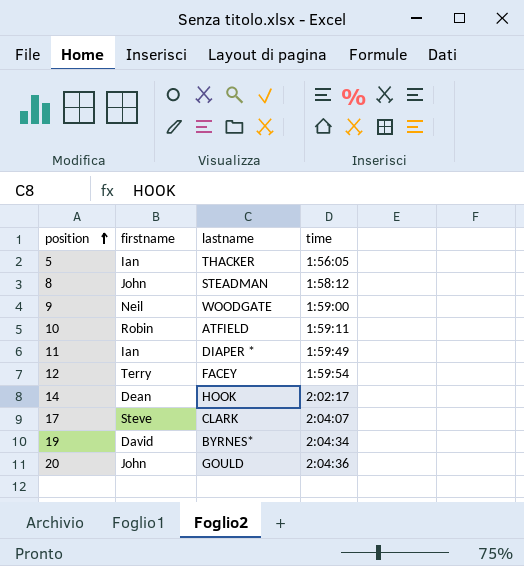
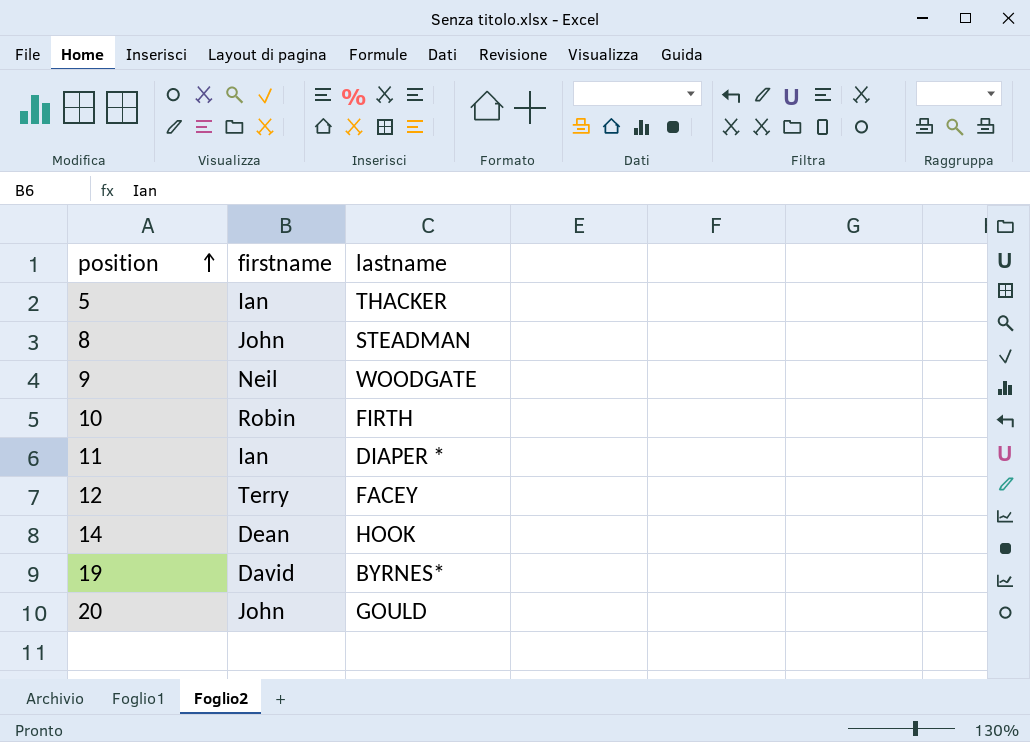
column time | position: 4 -> none
row 17: Steve | CLARK | 2:04:07 -> none
10 | lastname: ATFIELD -> FIRTH

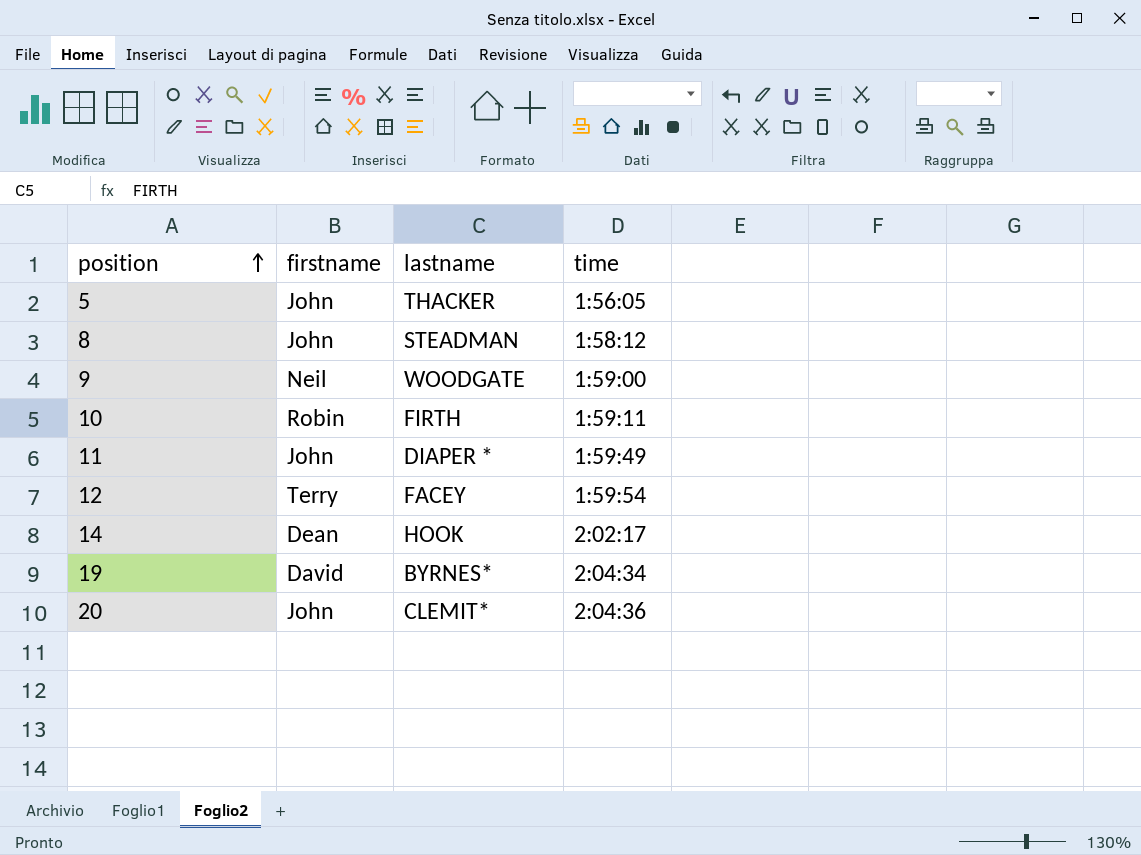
column time | position: none -> 4
5 | firstname: Ian -> John
11 | firstname: Ian -> John
20 | lastname: GOULD -> CLEMIT*

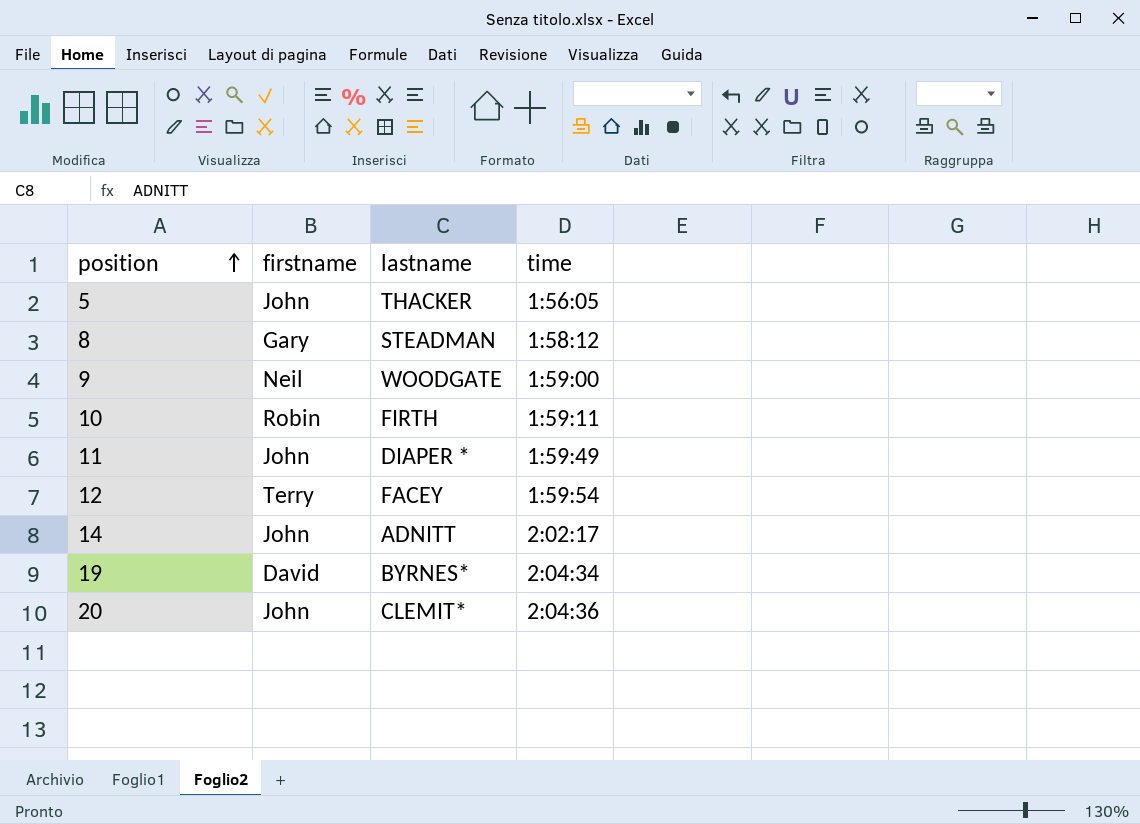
8 | firstname: John -> Gary
14 | firstname: Dean -> John
14 | lastname: HOOK -> ADNITT

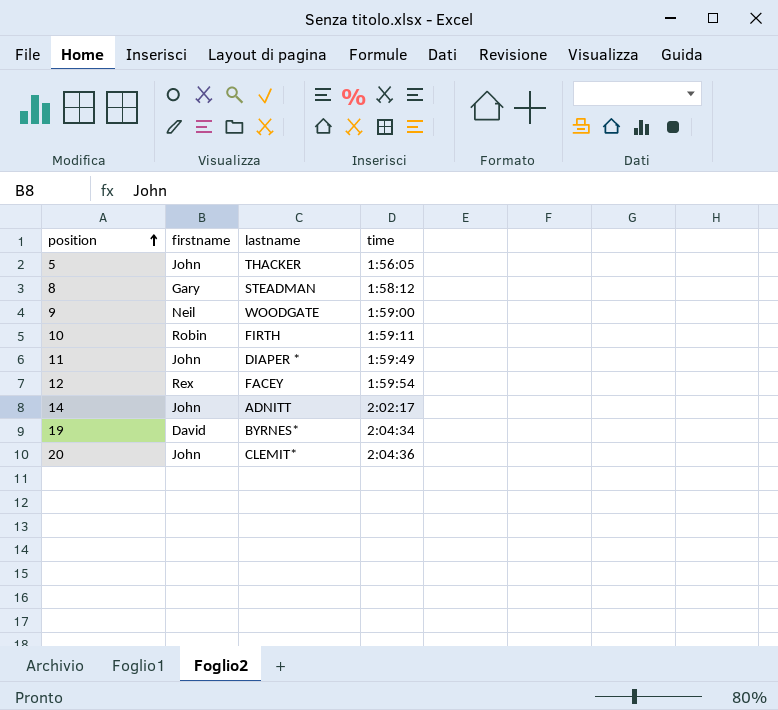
12 | firstname: Terry -> Rex

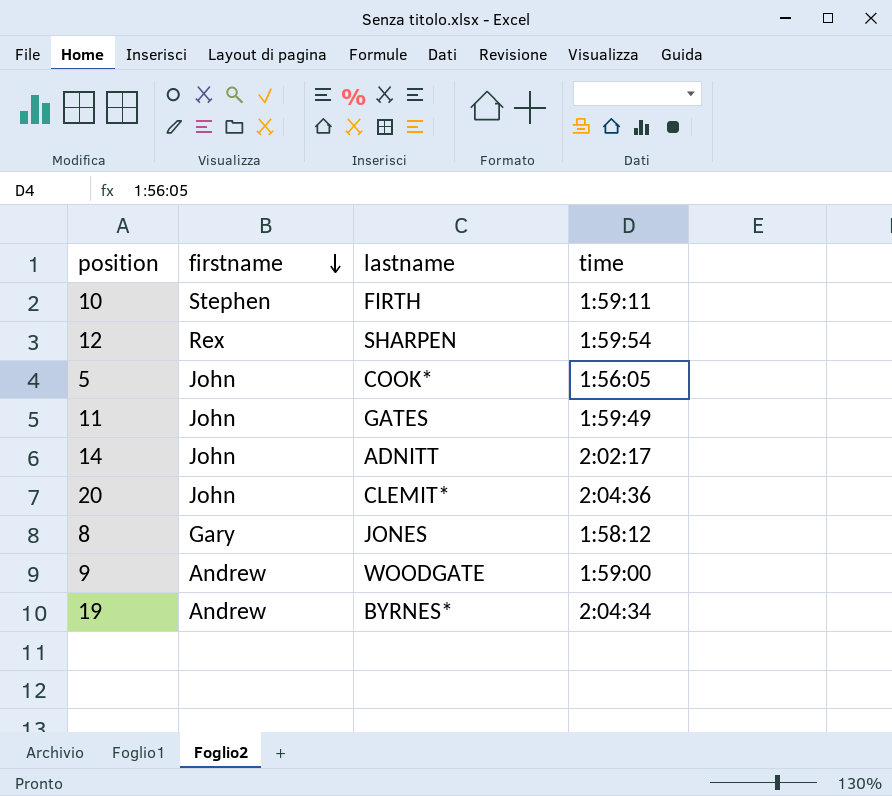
row order: position ascending -> firstname descending
10 | firstname: Robin -> Stephen
12 | lastname: FACEY -> SHARPEN
5 | lastname: THACKER -> COOK*
11 | lastname: DIAPER * -> GATES
8 | lastname: STEADMAN -> JONES
9 | firstname: Neil -> Andrew
19 | firstname: David -> Andrew

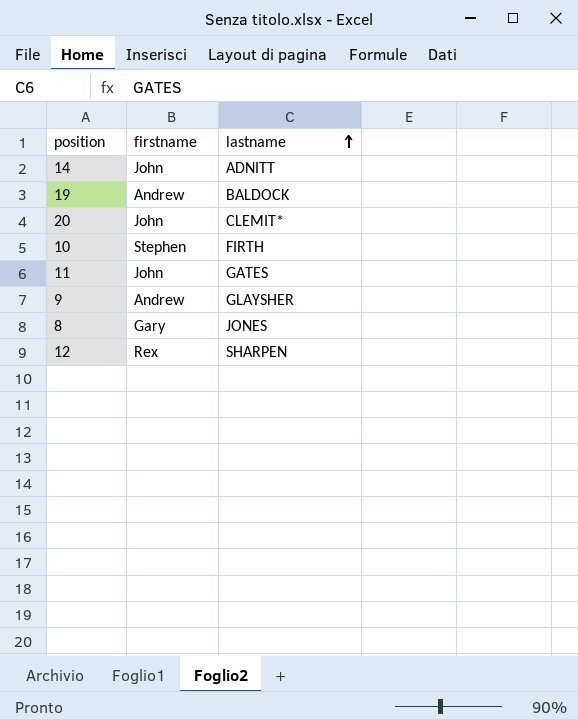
row order: firstname descending -> lastname ascending
column time | position: 4 -> none
row 5: John | COOK* | 1:56:05 -> none
19 | lastname: BYRNES* -> BALDOCK
9 | lastname: WOODGATE -> GLAYSHER

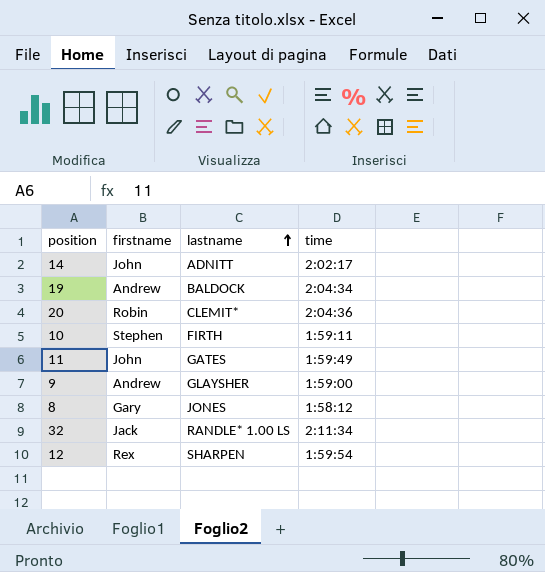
column time | position: none -> 4
20 | firstname: John -> Robin
row 32: none -> Jack | RANDLE* 1.00 LS | 2:11:34

